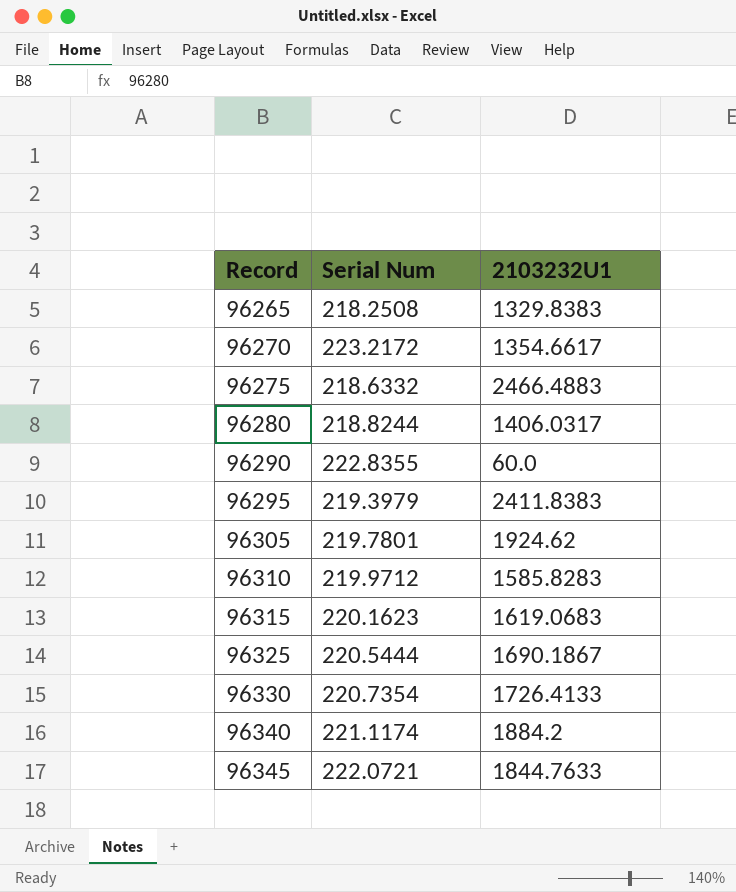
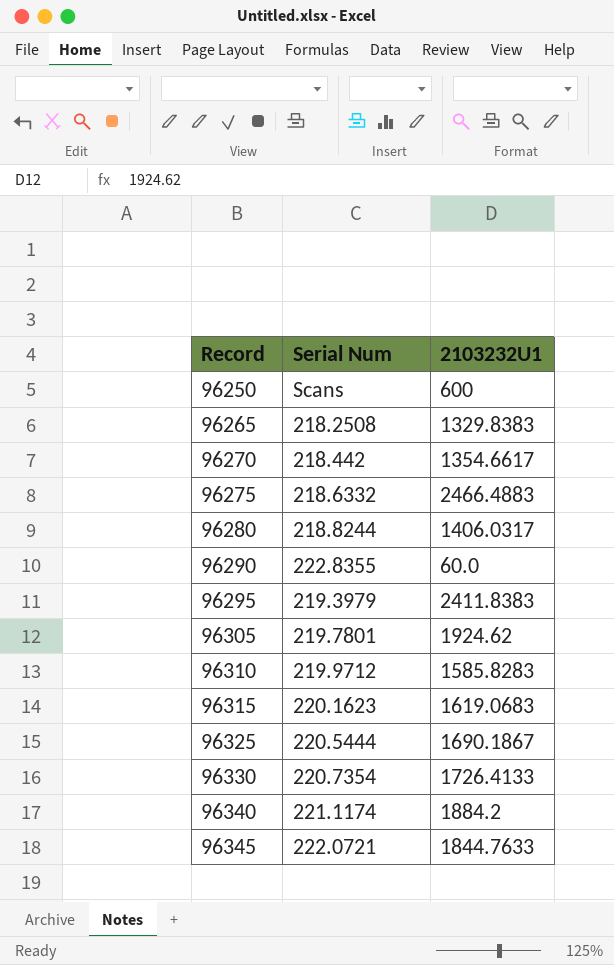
row 96250: none -> Scans | 600
96270 | Serial Num: 223.2172 -> 218.442

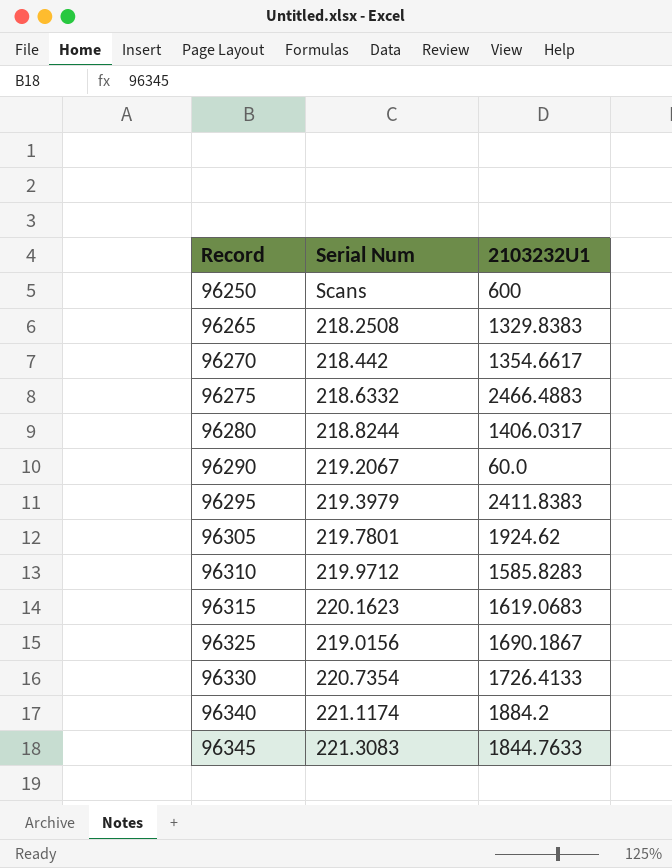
96290 | Serial Num: 222.8355 -> 219.2067
96325 | Serial Num: 220.5444 -> 219.0156
96345 | Serial Num: 222.0721 -> 221.3083

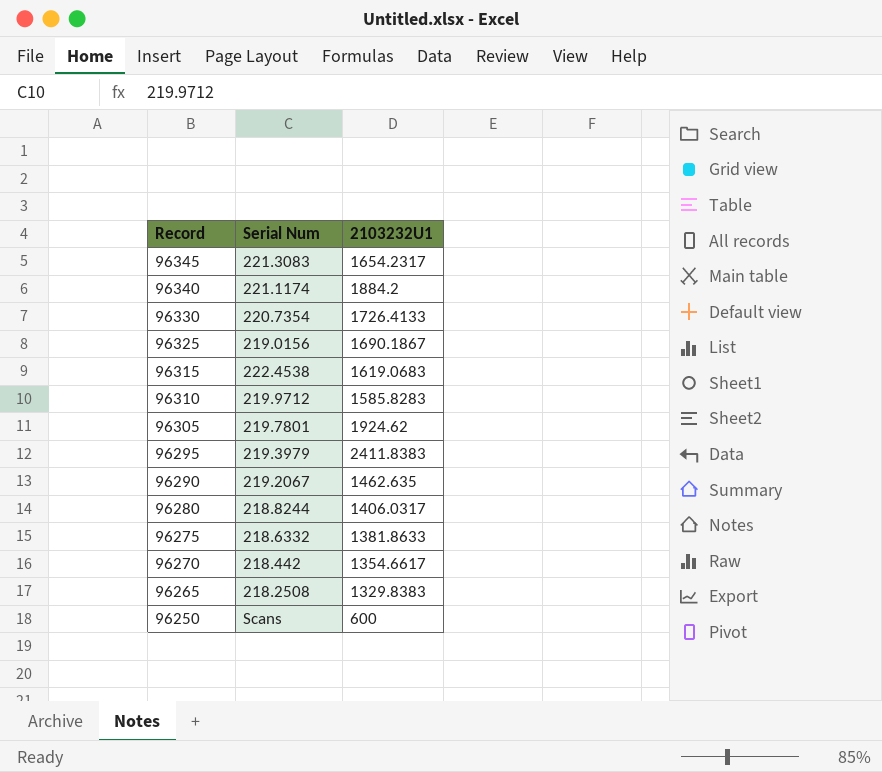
row order: Record ascending -> Record descending
96345 | 2103232U1: 1844.7633 -> 1654.2317
96315 | Serial Num: 220.1623 -> 222.4538
96290 | 2103232U1: 60.0 -> 1462.635
96275 | 2103232U1: 2466.4883 -> 1381.8633

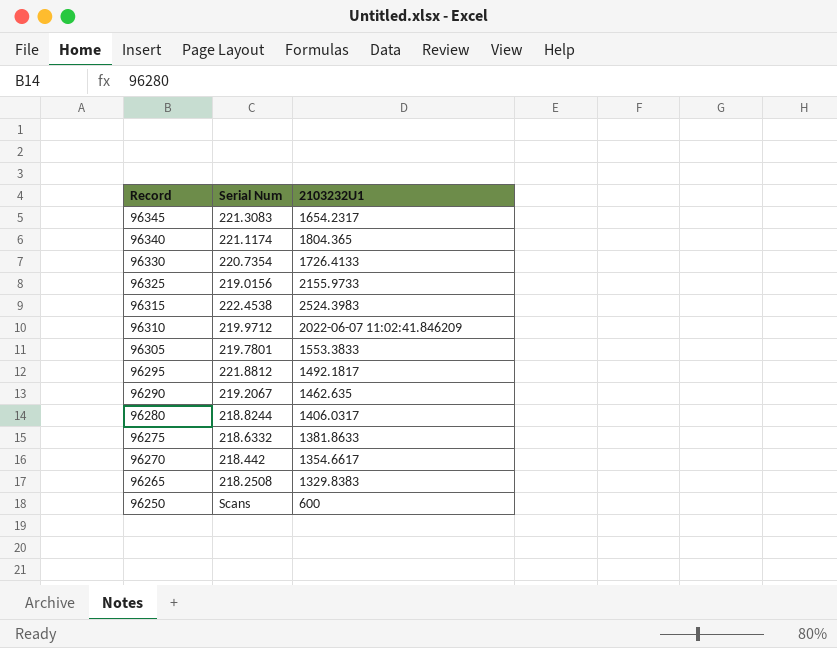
96340 | 2103232U1: 1884.2 -> 1804.365
96325 | 2103232U1: 1690.1867 -> 2155.9733
96315 | 2103232U1: 1619.0683 -> 2524.3983
96310 | 2103232U1: 1585.8283 -> 2022-06-07 11:02:41.846209
96305 | 2103232U1: 1924.62 -> 1553.3833
96295 | Serial Num: 219.3979 -> 221.8812
96295 | 2103232U1: 2411.8383 -> 1492.1817

